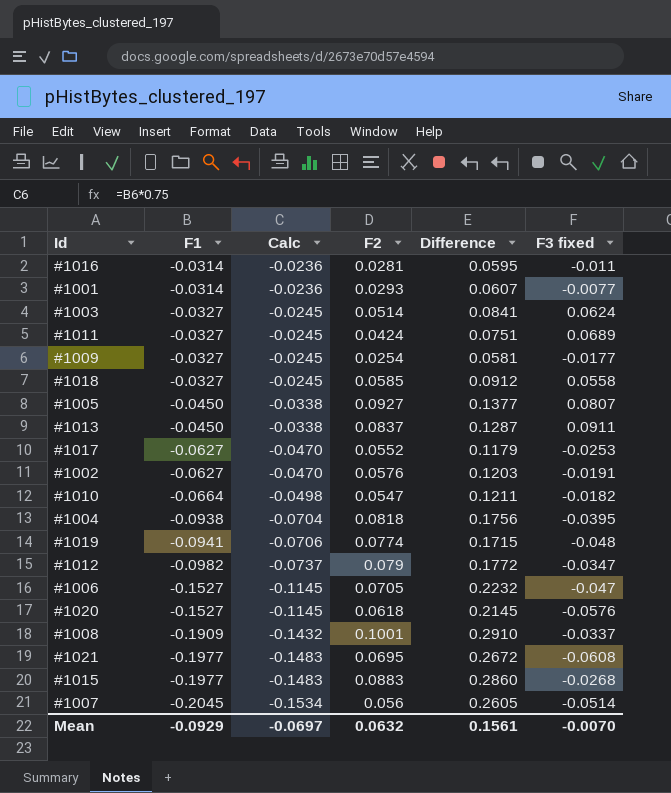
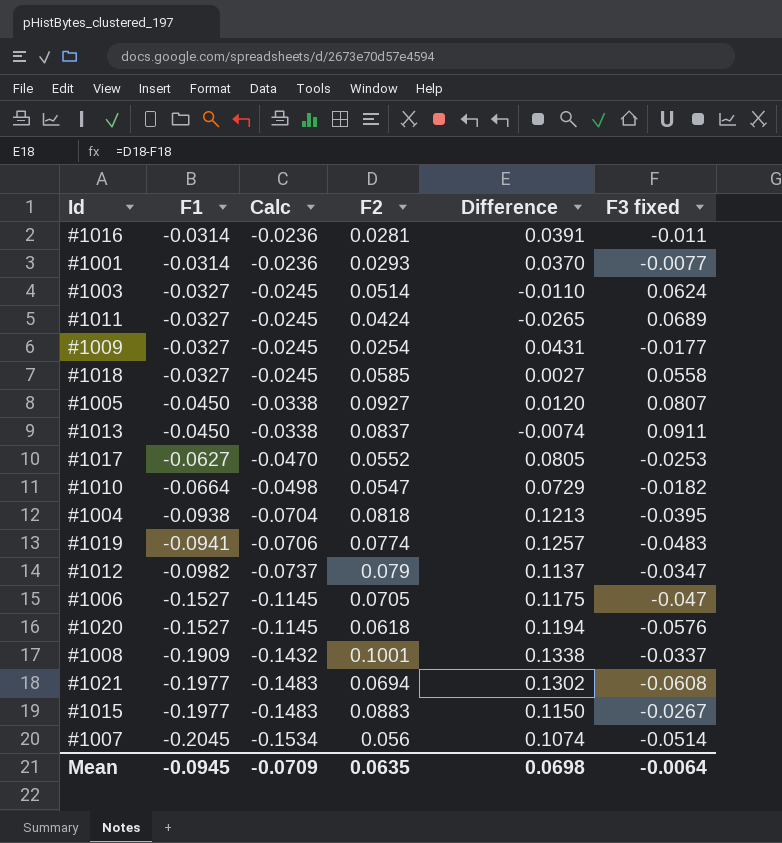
column Difference | formula: [F2] - [F1] -> [F2] - [F3 fixed]
row #1002: -0.0627 | -0.0470 | 0.0576 | 0.1203 | -0.0191 -> none
#1019 | F3 fixed: -0.048 -> -0.0483
#1021 | F2: 0.0695 -> 0.0694
#1015 | F3 fixed: -0.0268 -> -0.0267
Mean | F1: -0.0929 -> -0.0945
Mean | Calc: -0.0697 -> -0.0709
Mean | F2: 0.0632 -> 0.0635
Mean | Difference: 0.1561 -> 0.0698
Mean | F3 fixed: -0.0070 -> -0.0064

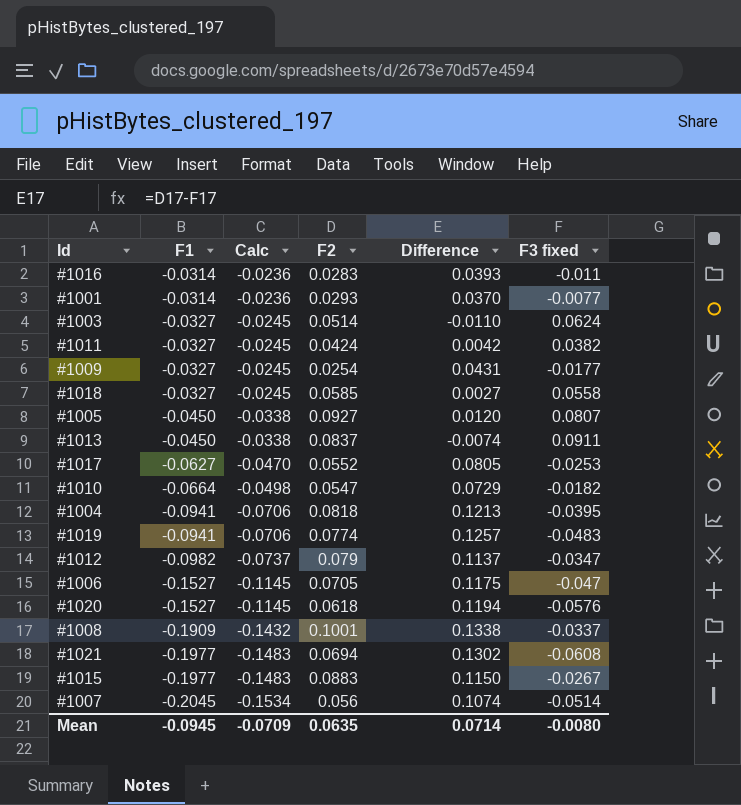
#1016 | F2: 0.0281 -> 0.0283
#1016 | Difference: 0.0391 -> 0.0393
#1011 | Difference: -0.0265 -> 0.0042
#1011 | F3 fixed: 0.0689 -> 0.0382
#1004 | F1: -0.0938 -> -0.0941
#1004 | Calc: -0.0704 -> -0.0706
Mean | Difference: 0.0698 -> 0.0714
Mean | F3 fixed: -0.0064 -> -0.0080

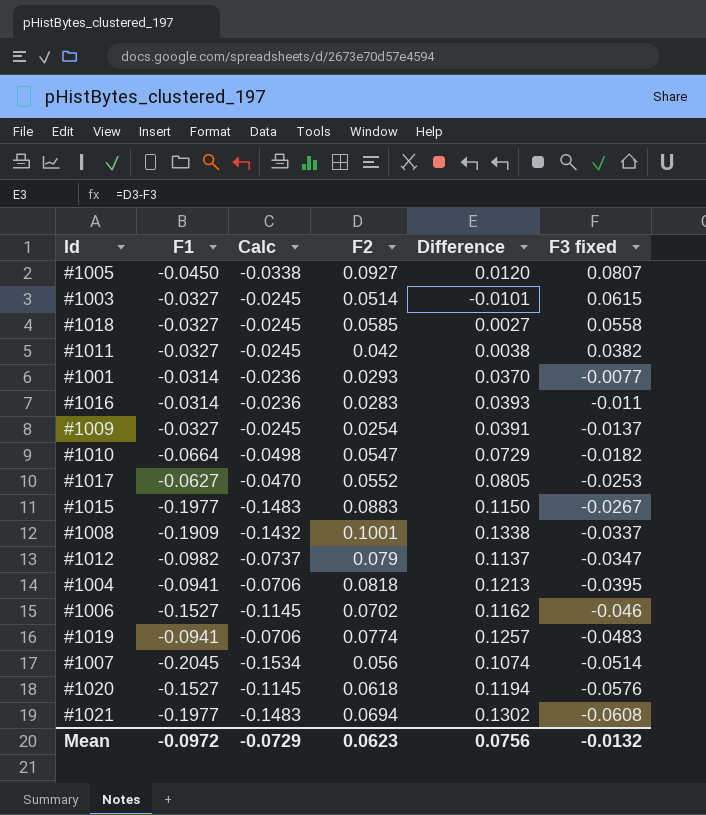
row order: F1 descending -> F3 fixed descending
row #1013: -0.0450 | -0.0338 | 0.0837 | -0.0074 | 0.0911 -> none
#1003 | Difference: -0.0110 -> -0.0101
#1003 | F3 fixed: 0.0624 -> 0.0615
#1011 | F2: 0.0424 -> 0.042
#1011 | Difference: 0.0042 -> 0.0038
#1009 | Difference: 0.0431 -> 0.0391
#1009 | F3 fixed: -0.0177 -> -0.0137
#1006 | F2: 0.0705 -> 0.0702
#1006 | Difference: 0.1175 -> 0.1162
#1006 | F3 fixed: -0.047 -> -0.046
Mean | F1: -0.0945 -> -0.0972
Mean | Calc: -0.0709 -> -0.0729
Mean | F2: 0.0635 -> 0.0623
Mean | Difference: 0.0714 -> 0.0756
Mean | F3 fixed: -0.0080 -> -0.0132

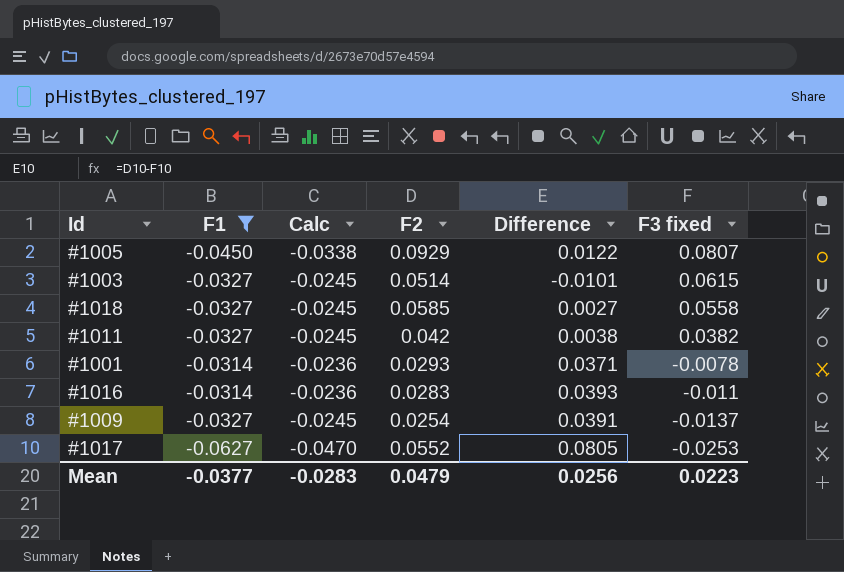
filter: none -> F1 >= -0.0627
#1005 | F2: 0.0927 -> 0.0929
#1005 | Difference: 0.0120 -> 0.0122
#1001 | Difference: 0.0370 -> 0.0371
#1001 | F3 fixed: -0.0077 -> -0.0078
Mean | F1: -0.0972 -> -0.0377
Mean | Calc: -0.0729 -> -0.0283
Mean | F2: 0.0623 -> 0.0479
Mean | Difference: 0.0756 -> 0.0256
Mean | F3 fixed: -0.0132 -> 0.0223

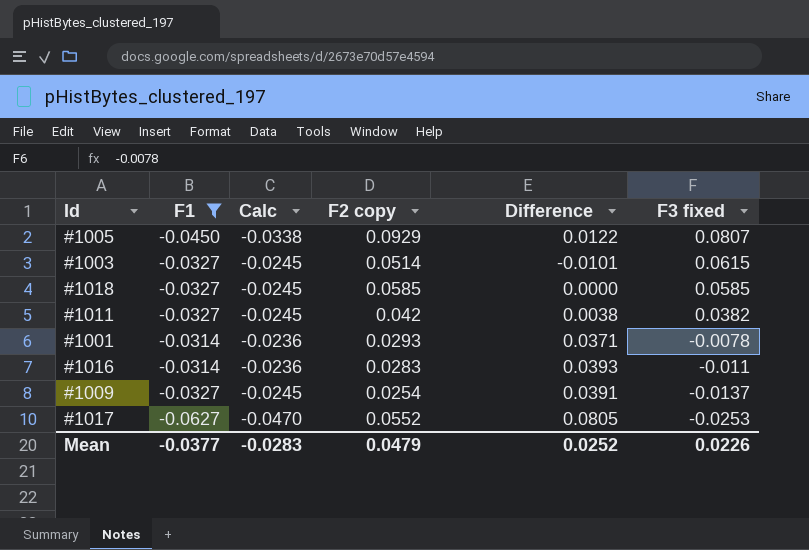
column name: F2 -> F2 copy
#1018 | Difference: 0.0027 -> 0.0000
#1018 | F3 fixed: 0.0558 -> 0.0585
Mean | Difference: 0.0256 -> 0.0252
Mean | F3 fixed: 0.0223 -> 0.0226

